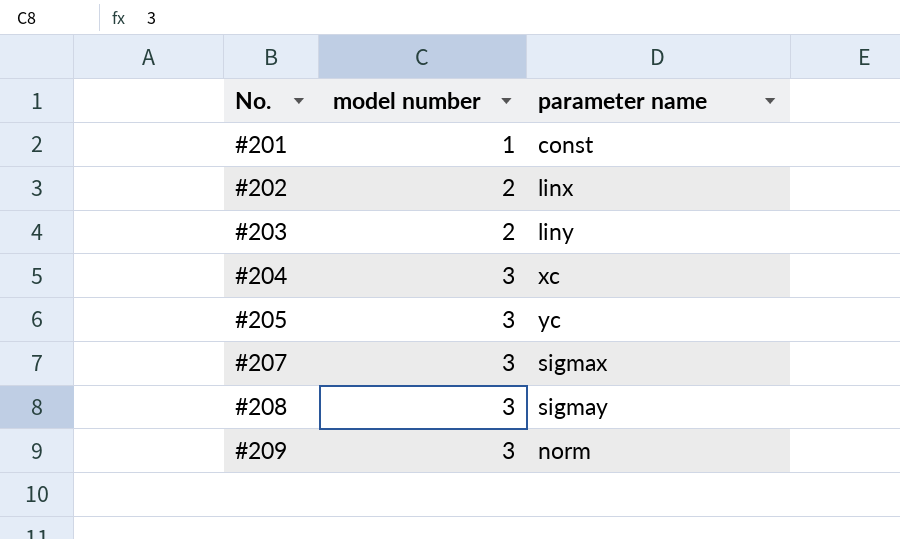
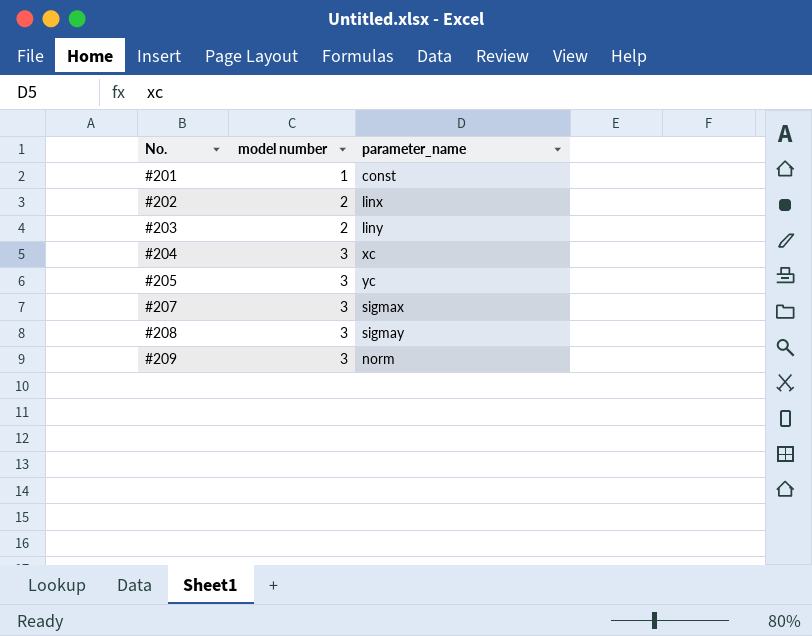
column name: parameter name -> parameter_name

